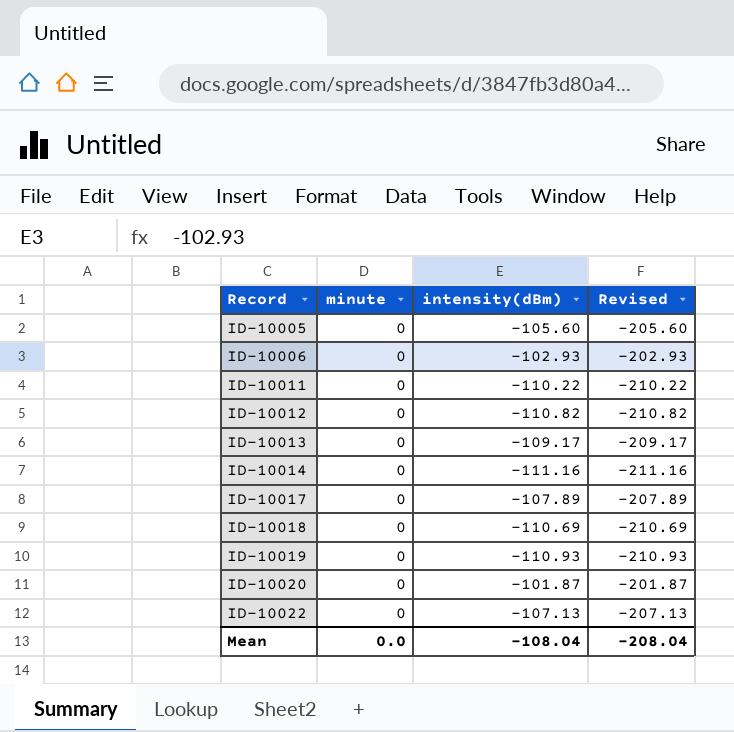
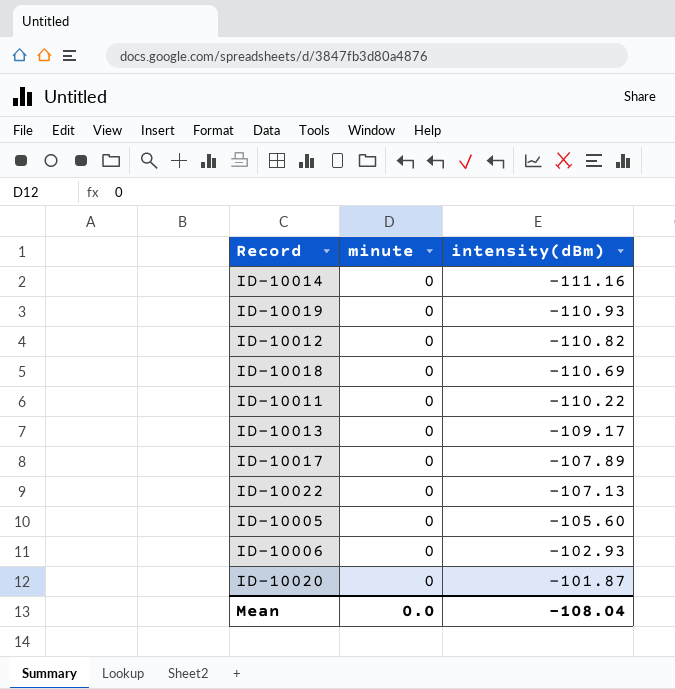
row order: Record ascending -> intensity(dBm) ascending
column Revised | formula: [intensity(dBm)] - 100 -> none

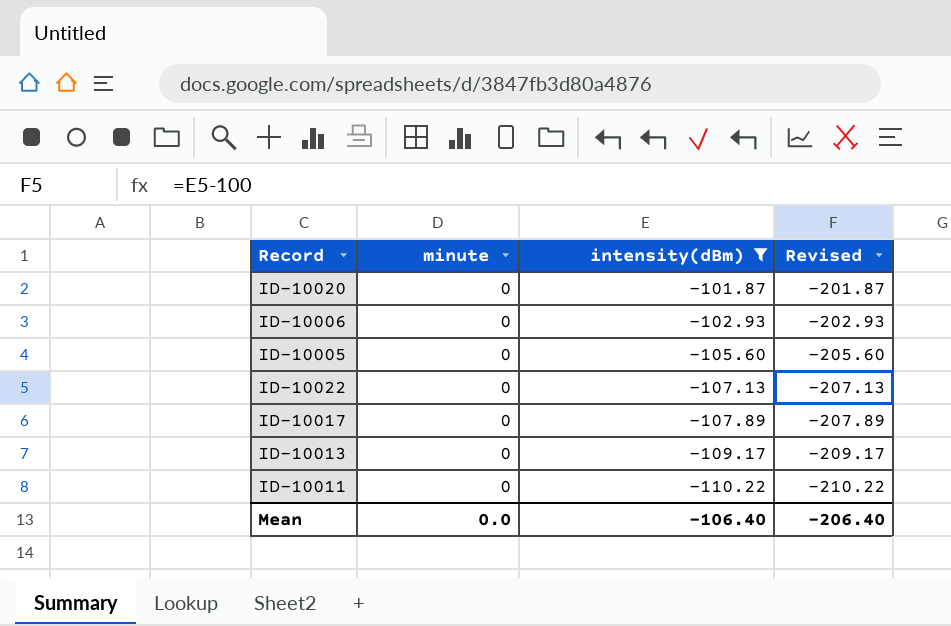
filter: none -> intensity(dBm) >= -110.22
row order: intensity(dBm) ascending -> intensity(dBm) descending
column Revised | formula: none -> [intensity(dBm)] - 100
Mean | intensity(dBm): -108.04 -> -106.40

